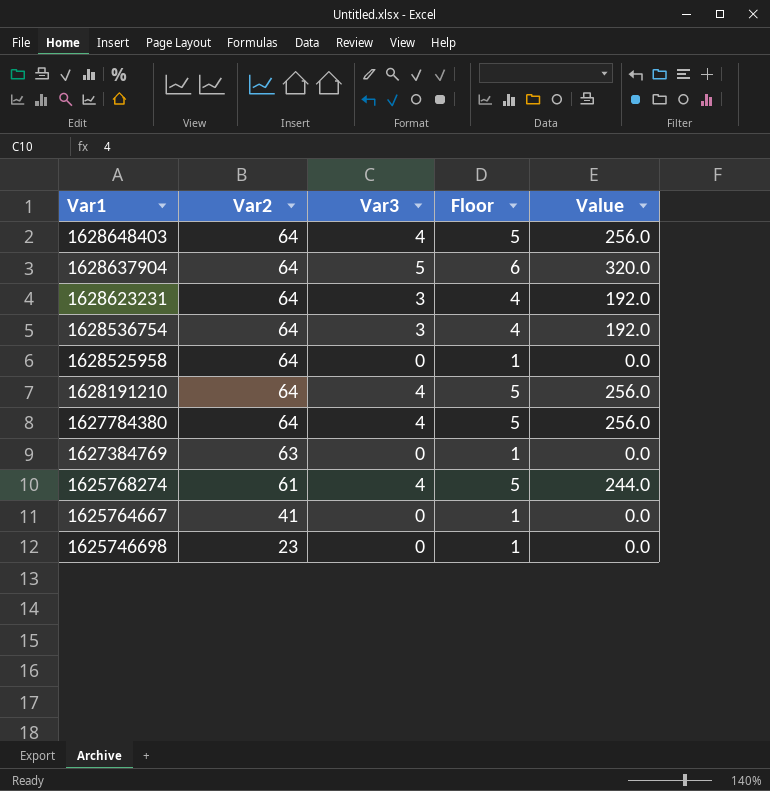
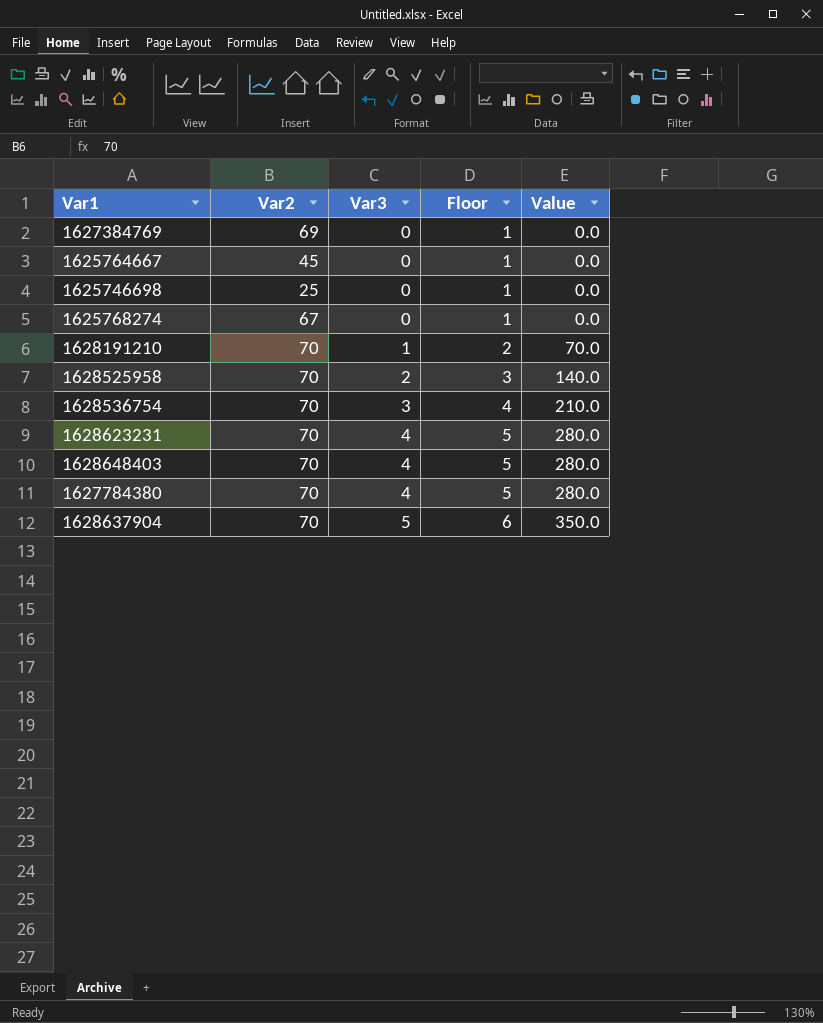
row order: Var1 descending -> Var3 ascending
1627384769 | Var2: 63 -> 69
1625764667 | Var2: 41 -> 45
1625746698 | Var2: 23 -> 25
1625768274 | Var2: 61 -> 67
1625768274 | Var3: 4 -> 0
1625768274 | Floor: 5 -> 1
1625768274 | Value: 244.0 -> 0.0
1628191210 | Var2: 64 -> 70
1628191210 | Var3: 4 -> 1
1628191210 | Floor: 5 -> 2
1628191210 | Value: 256.0 -> 70.0
1628525958 | Var2: 64 -> 70
1628525958 | Var3: 0 -> 2
1628525958 | Floor: 1 -> 3
1628525958 | Value: 0.0 -> 140.0
1628536754 | Var2: 64 -> 70
1628536754 | Value: 192.0 -> 210.0
1628623231 | Var2: 64 -> 70
1628623231 | Var3: 3 -> 4
1628623231 | Floor: 4 -> 5
1628623231 | Value: 192.0 -> 280.0
1628648403 | Var2: 64 -> 70
1628648403 | Value: 256.0 -> 280.0
1627784380 | Var2: 64 -> 70
1627784380 | Value: 256.0 -> 280.0
1628637904 | Var2: 64 -> 70
1628637904 | Value: 320.0 -> 350.0

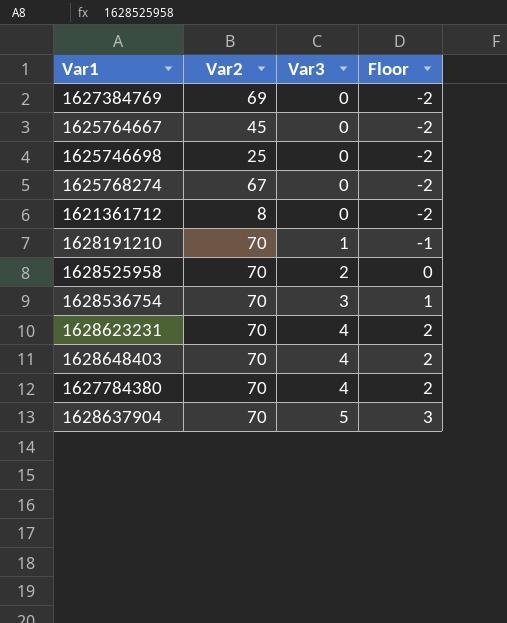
column Value | formula: [Var2] * [Var3] -> none
column Floor | formula: [Var3] + 1 -> [Var3] - 2
row 1621361712: none -> 8 | 0 | -2

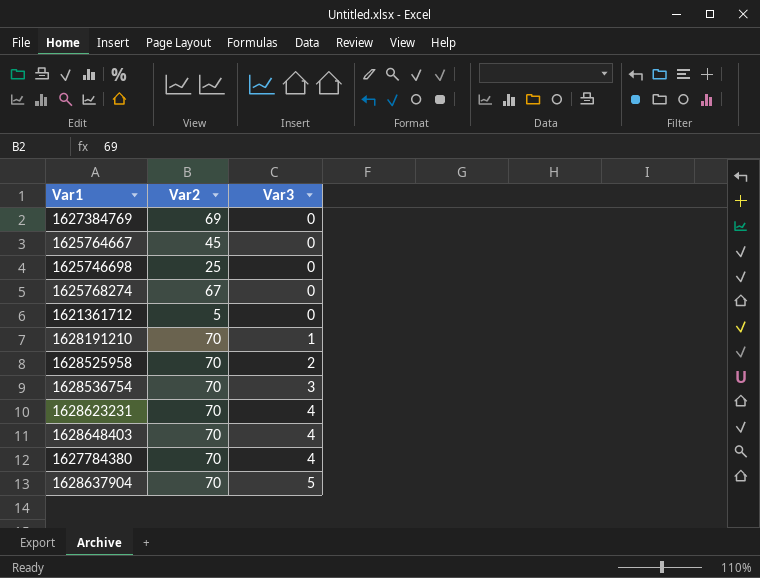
column Floor | formula: [Var3] - 2 -> none
1621361712 | Var2: 8 -> 5

